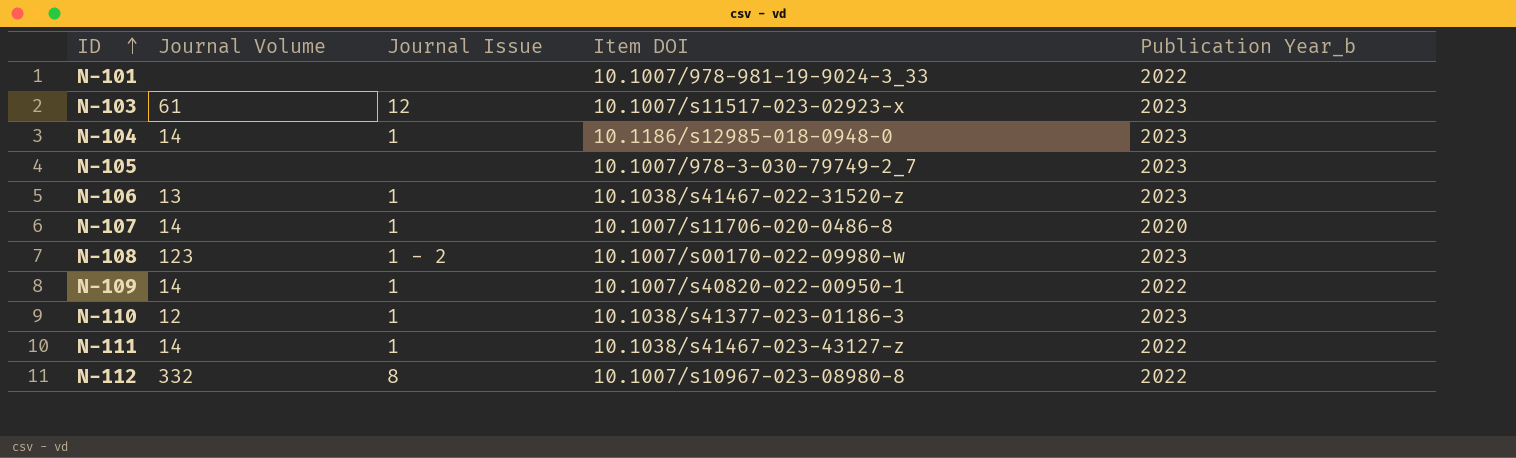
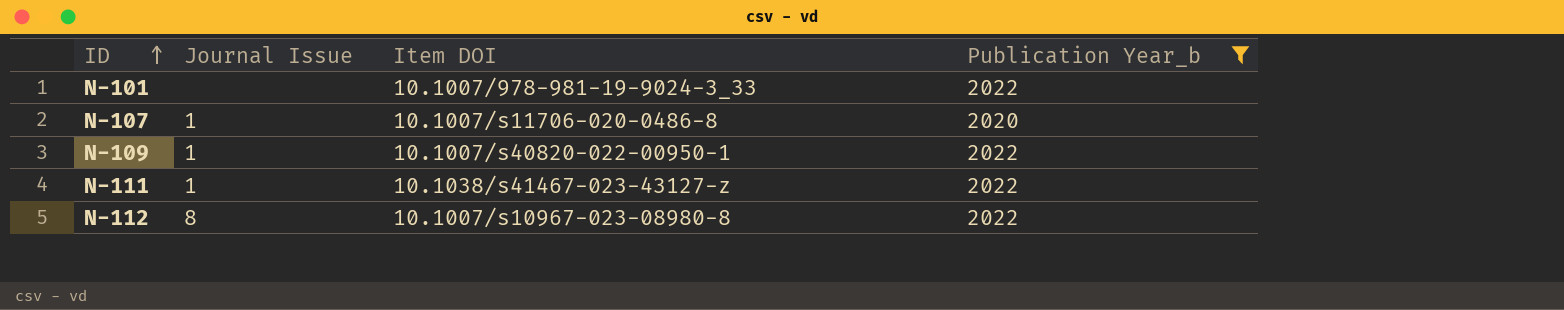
filter: none -> Publication Year_b != 2023
column Journal Volume | position: 2 -> none

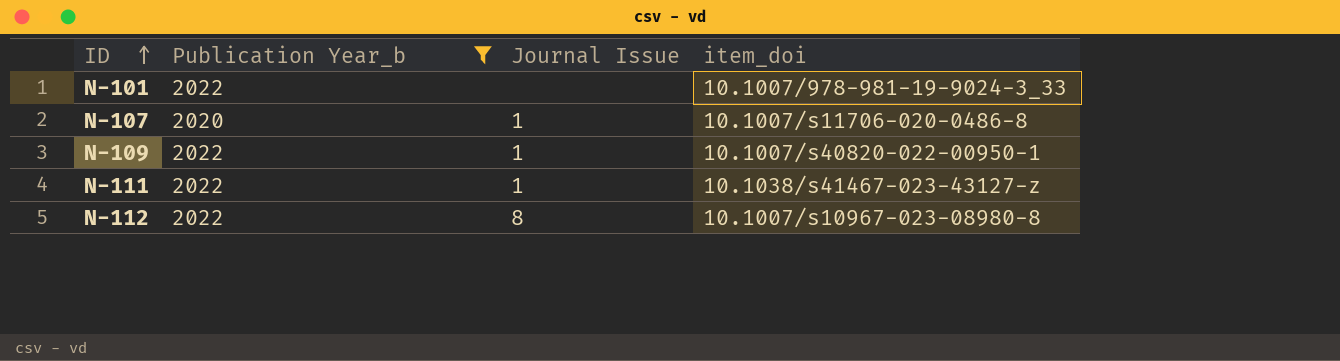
column Publication Year_b | position: 4 -> 2
column name: Item DOI -> item_doi

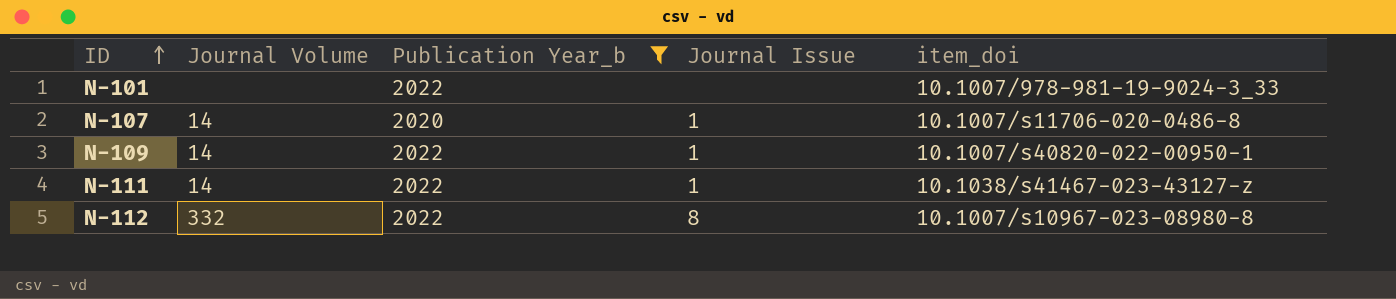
column Journal Volume | position: none -> 2

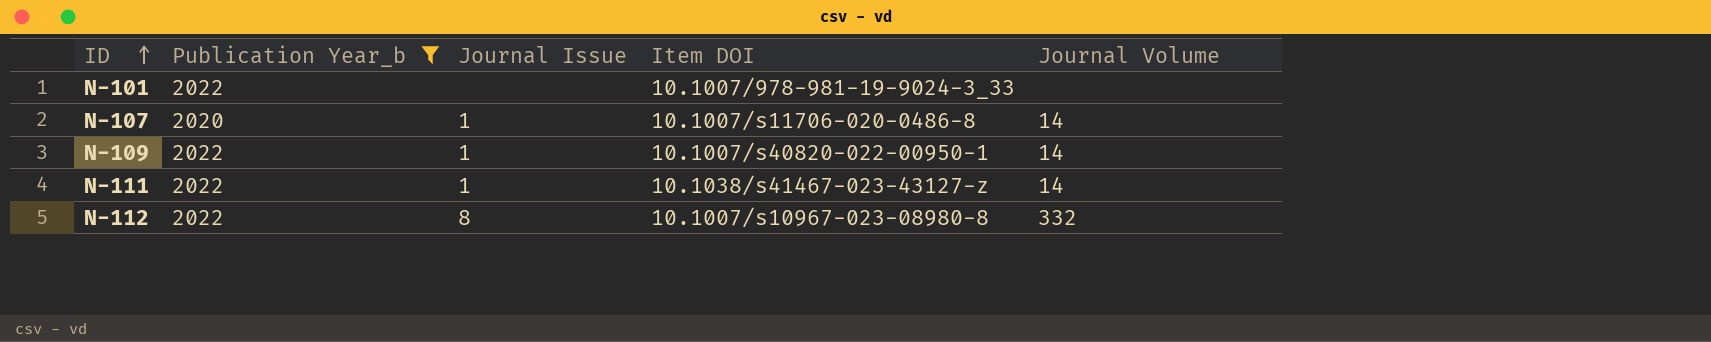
column name: item_doi -> Item DOI
column Journal Volume | position: 2 -> 5

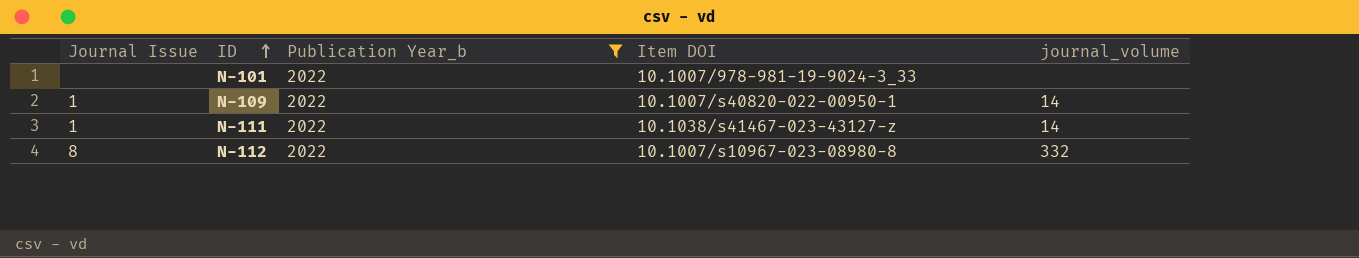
column Journal Issue | position: 3 -> 1
column name: Journal Volume -> journal_volume
row N-107: 2020 | 1 | 10.1007/s11706-020-0486-8 | 14 -> none

